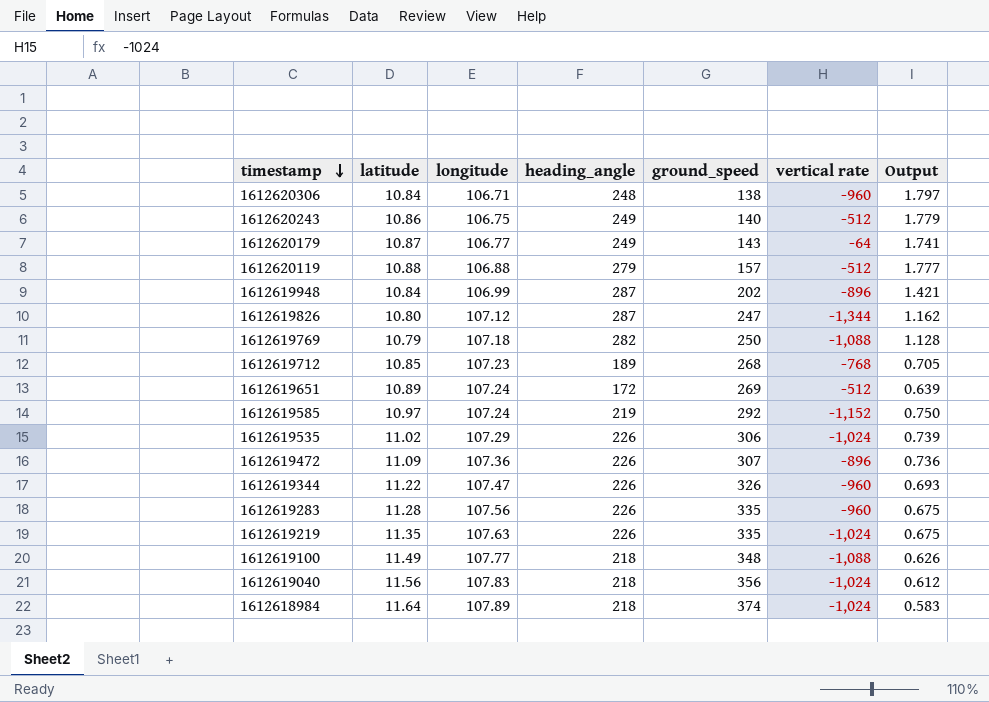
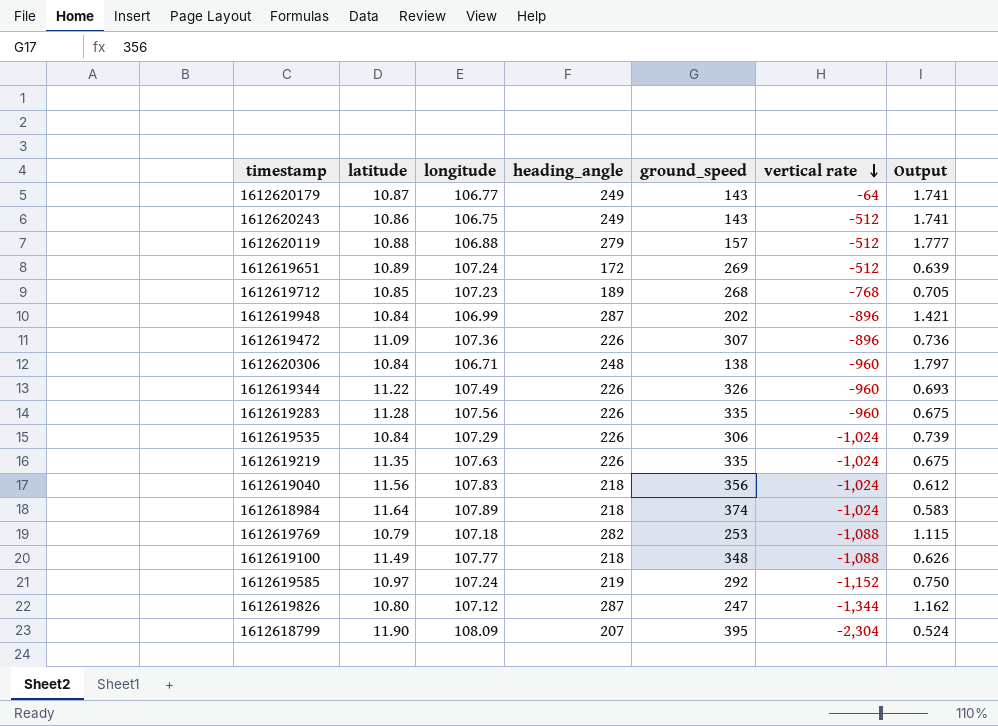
row order: timestamp descending -> vertical rate descending
1612620243 | ground_speed: 140 -> 143
1612620243 | Output: 1.779 -> 1.741
1612619344 | longitude: 107.47 -> 107.49
1612619535 | latitude: 11.02 -> 10.84
1612619769 | ground_speed: 250 -> 253
1612619769 | Output: 1.128 -> 1.115
row 1612618799: none -> 11.90 | 108.09 | 207 | 395 | -2,304 | 0.524

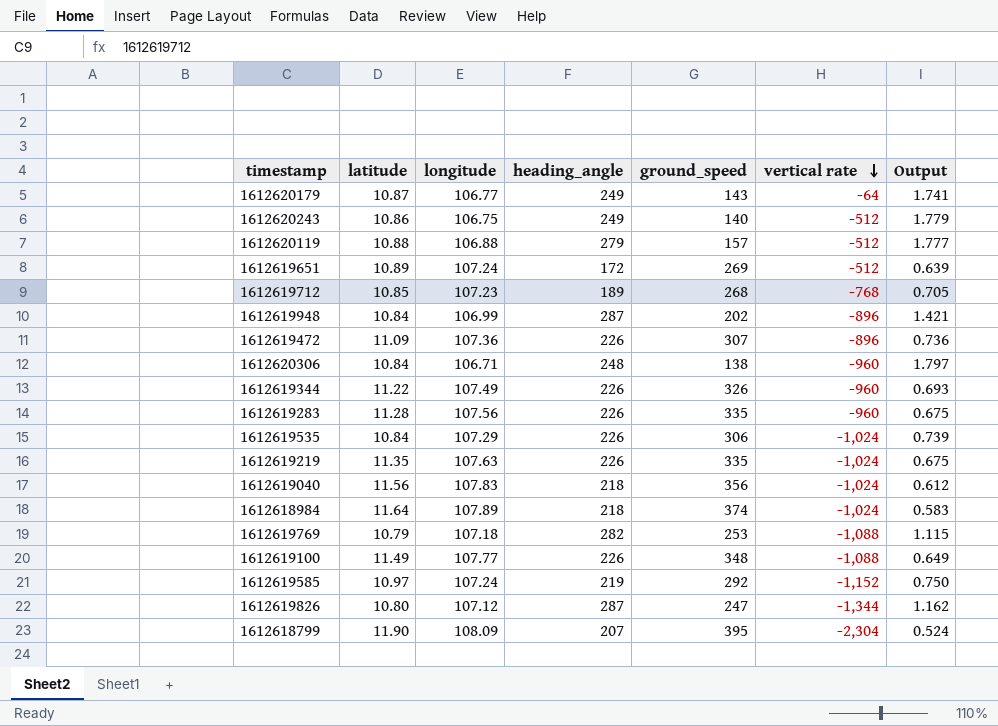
1612620243 | ground_speed: 143 -> 140
1612620243 | Output: 1.741 -> 1.779
1612619100 | heading_angle: 218 -> 226
1612619100 | Output: 0.626 -> 0.649

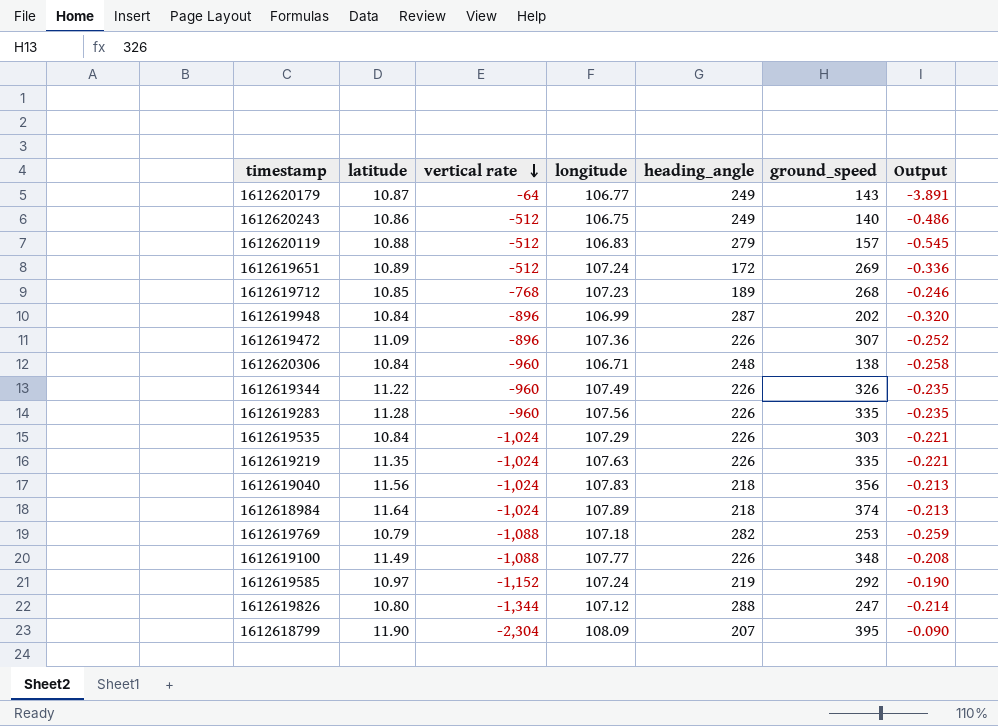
column vertical rate | position: 6 -> 3
column Output | formula: [heading_angle] / [ground_speed] -> [heading_angle] / [vertical rate]
1612620119 | longitude: 106.88 -> 106.83
1612619535 | ground_speed: 306 -> 303
1612619826 | heading_angle: 287 -> 288

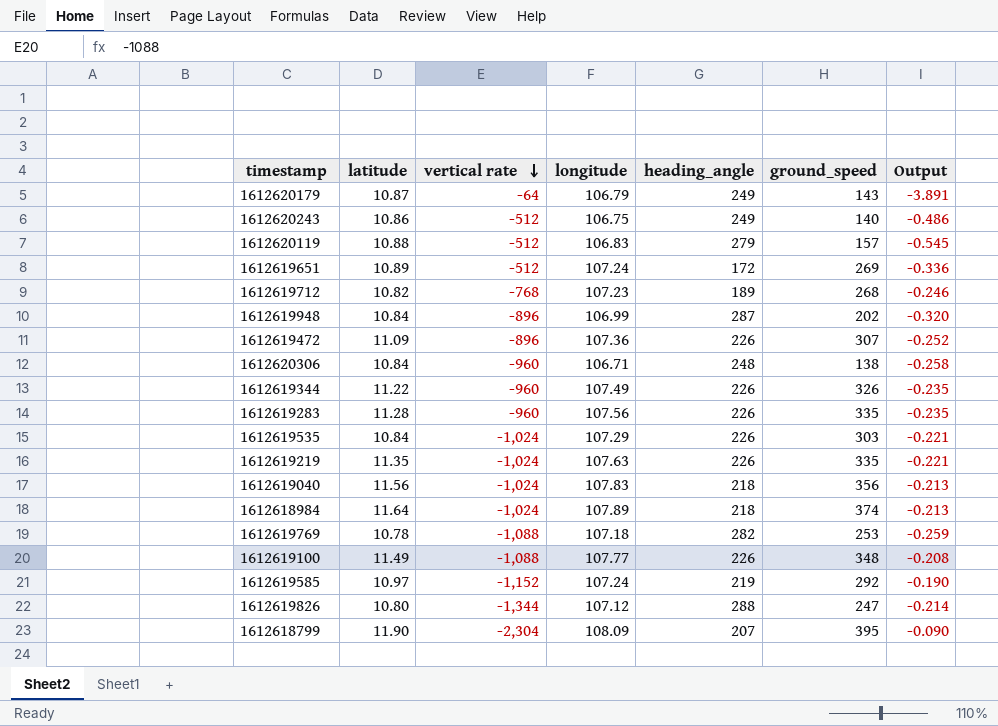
1612620179 | longitude: 106.77 -> 106.79
1612619712 | latitude: 10.85 -> 10.82
1612619769 | latitude: 10.79 -> 10.78

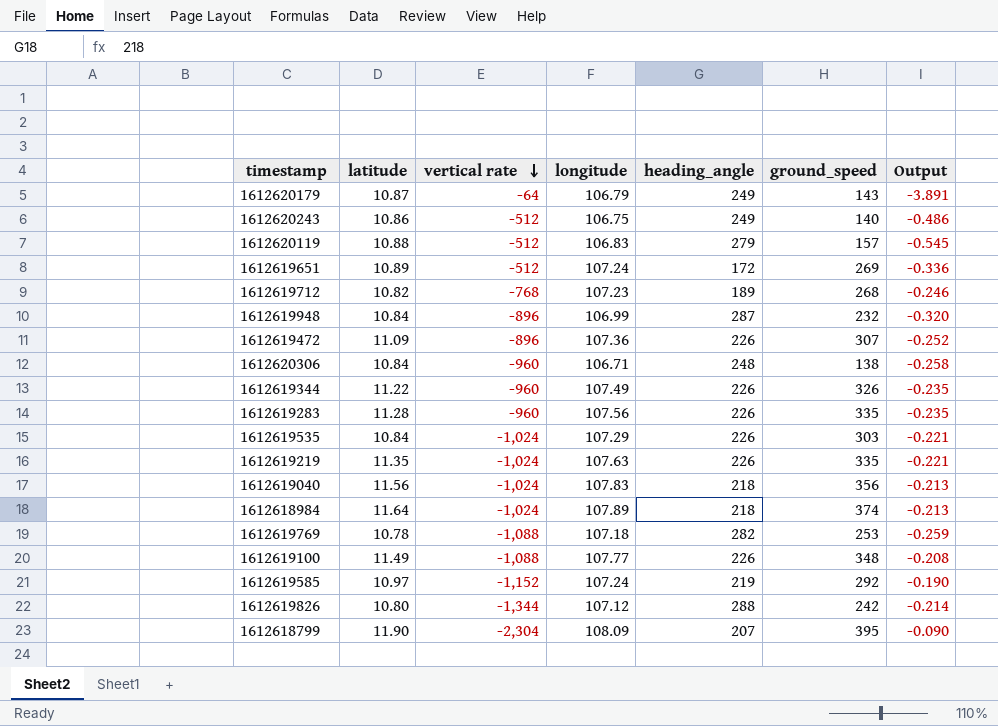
1612619948 | ground_speed: 202 -> 232
1612619826 | ground_speed: 247 -> 242

